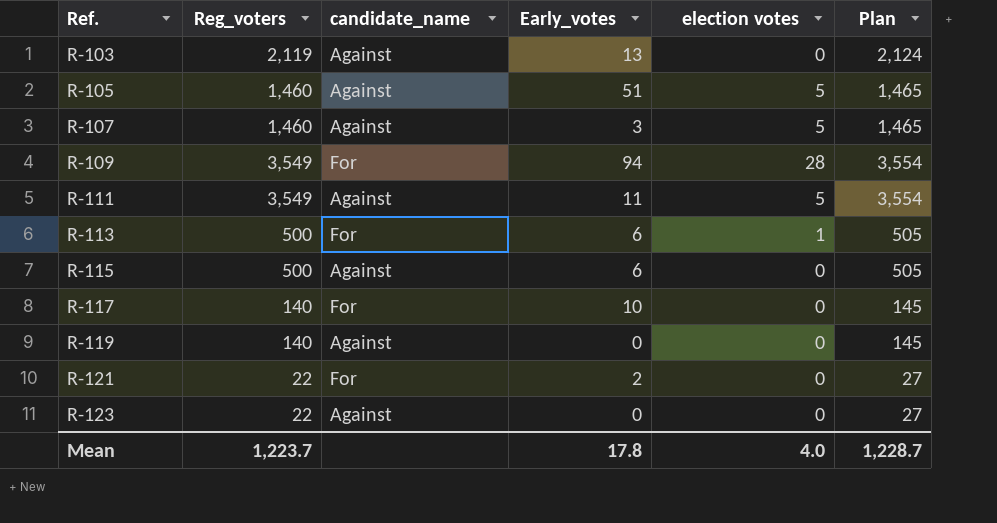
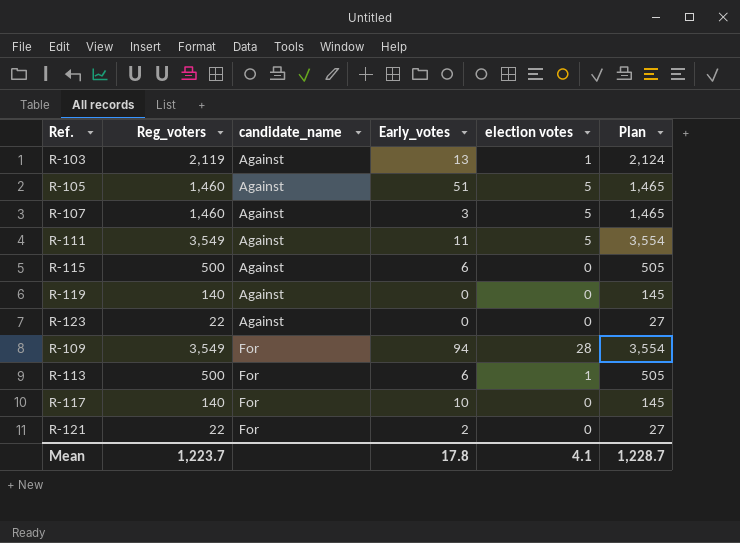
row order: Ref. ascending -> candidate_name ascending
R-103 | election votes: 0 -> 1
Mean | election votes: 4.0 -> 4.1

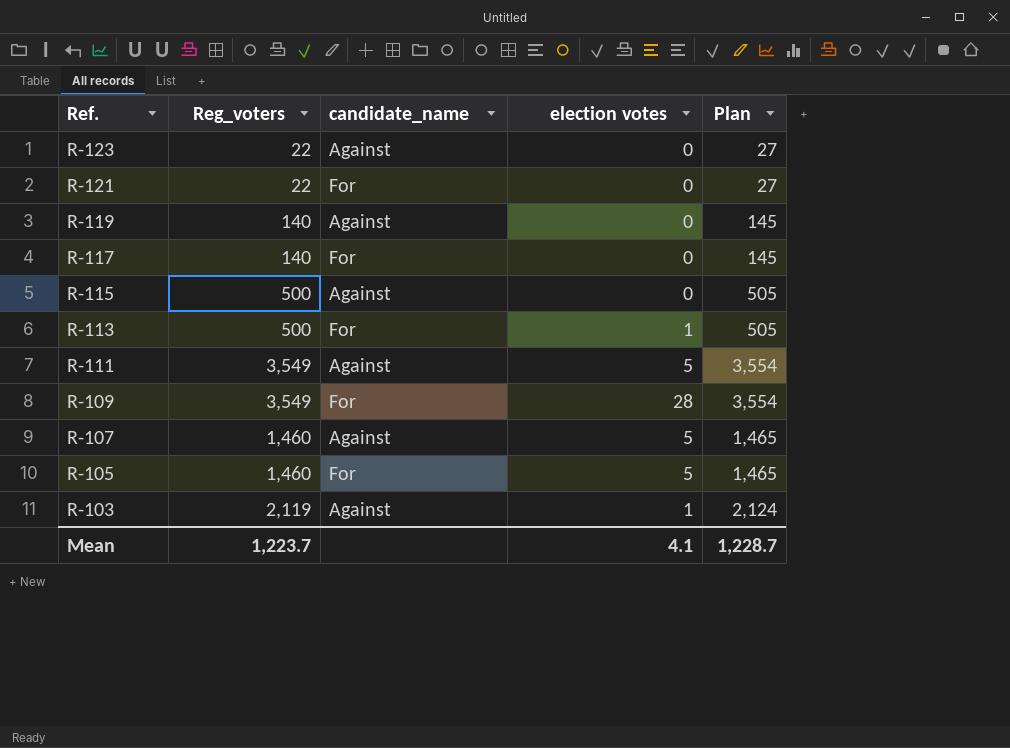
row order: candidate_name ascending -> Ref. descending
column Early_votes | position: 4 -> none
R-105 | candidate_name: Against -> For

